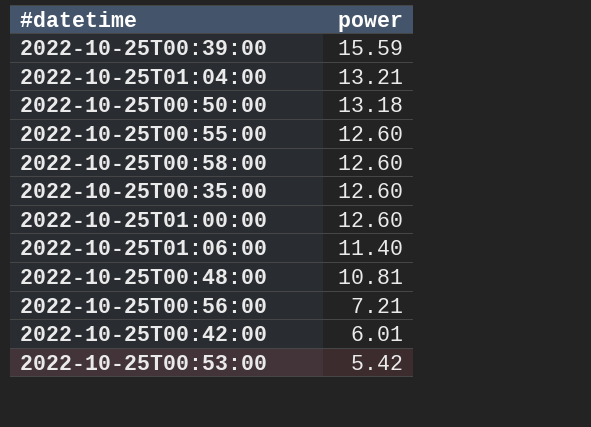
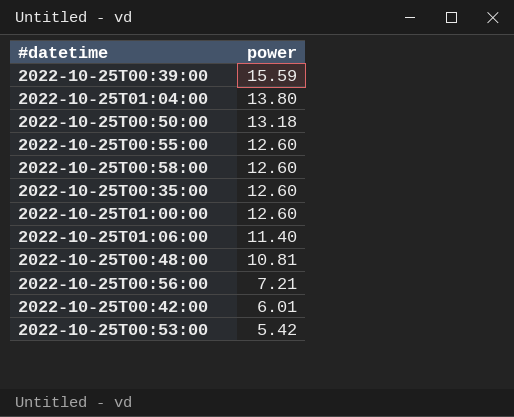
2022-10-25T01:04:00 | power: 13.21 -> 13.80

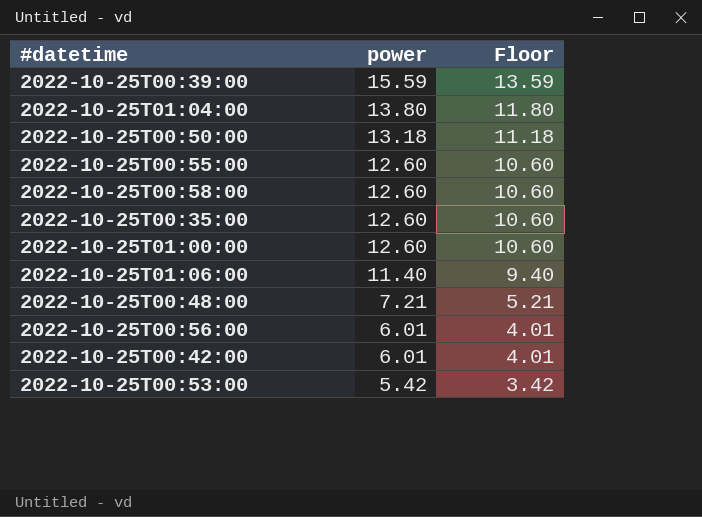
column Floor | formula: none -> [power] - 2
2022-10-25T00:48:00 | power: 10.81 -> 7.21
2022-10-25T00:56:00 | power: 7.21 -> 6.01

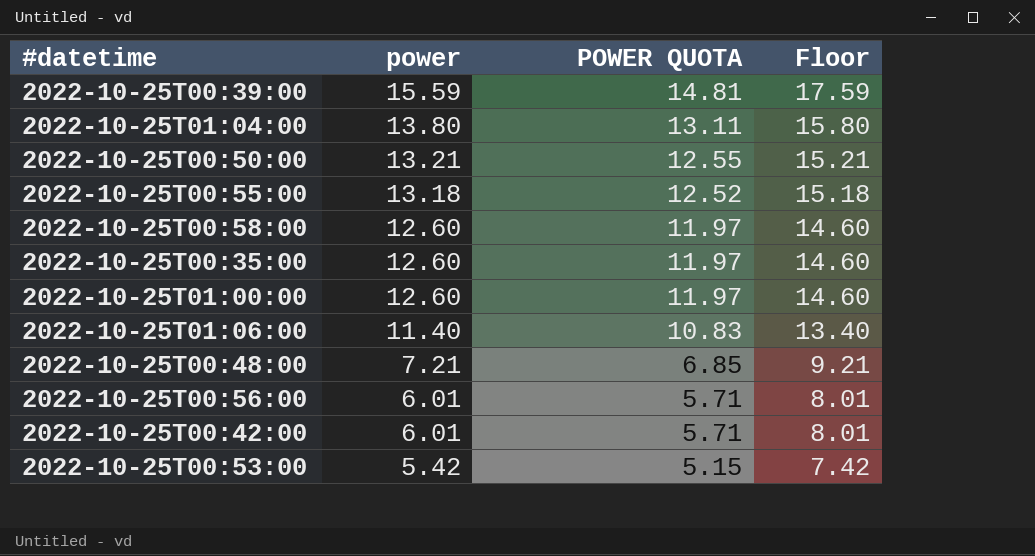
column POWER QUOTA | formula: none -> [power] * 0.95
column Floor | formula: [power] - 2 -> [power] + 2
2022-10-25T00:50:00 | power: 13.18 -> 13.21
2022-10-25T00:55:00 | power: 12.60 -> 13.18

